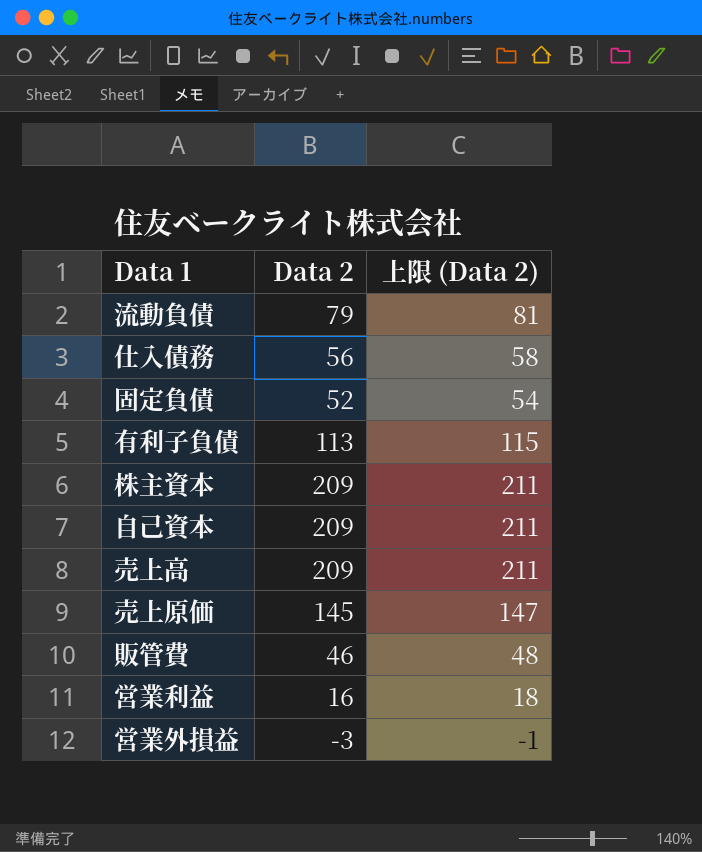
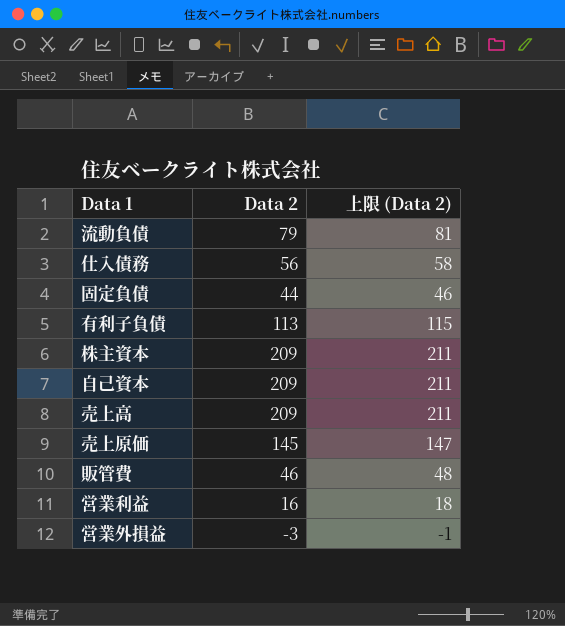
固定負債 | Data 2: 52 -> 44
固定負債 | 上限 (Data 2): 54 -> 46

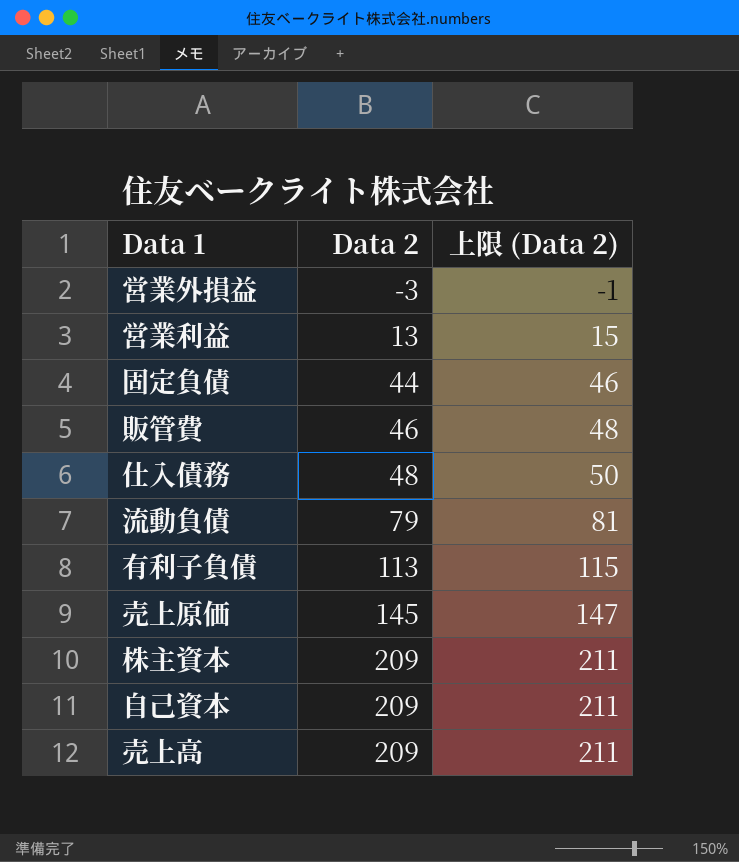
row order: none -> Data 2 ascending
営業利益 | Data 2: 16 -> 13
営業利益 | 上限 (Data 2): 18 -> 15
仕入債務 | Data 2: 56 -> 48
仕入債務 | 上限 (Data 2): 58 -> 50

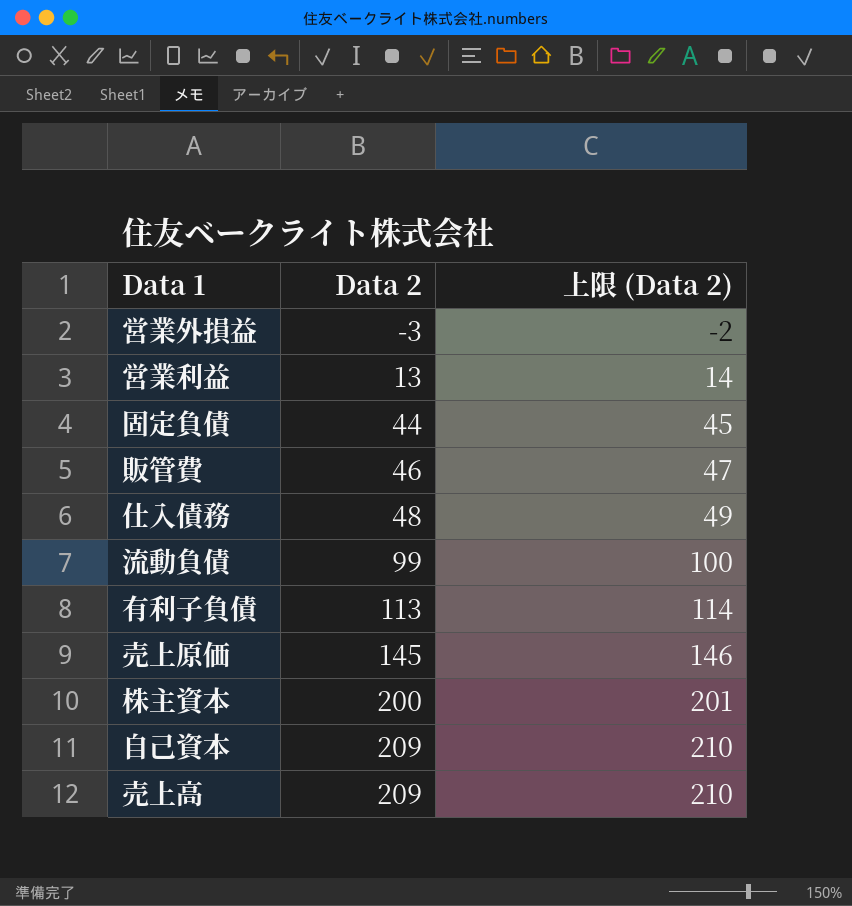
column 上限 (Data 2) | formula: [Data 2] + 2 -> [Data 2] + 1
流動負債 | Data 2: 79 -> 99
株主資本 | Data 2: 209 -> 200

